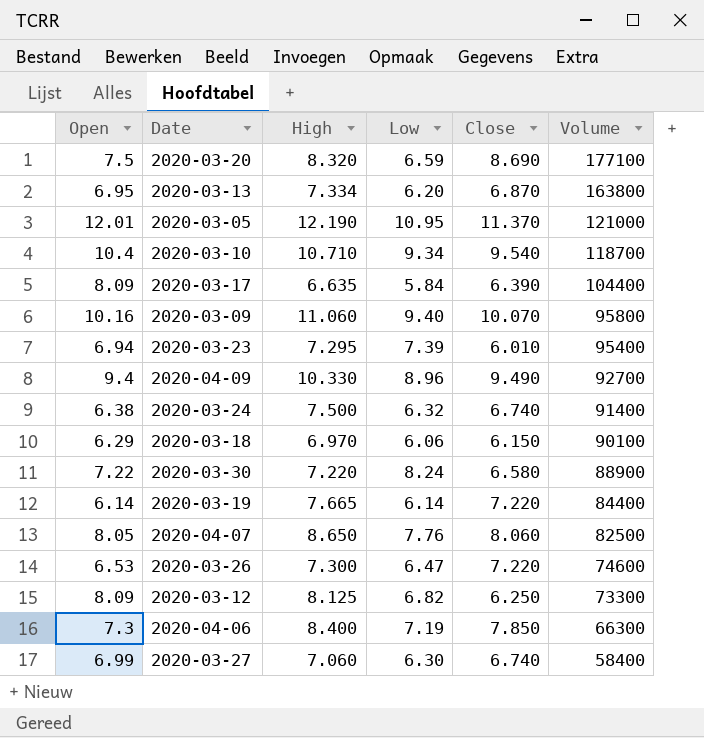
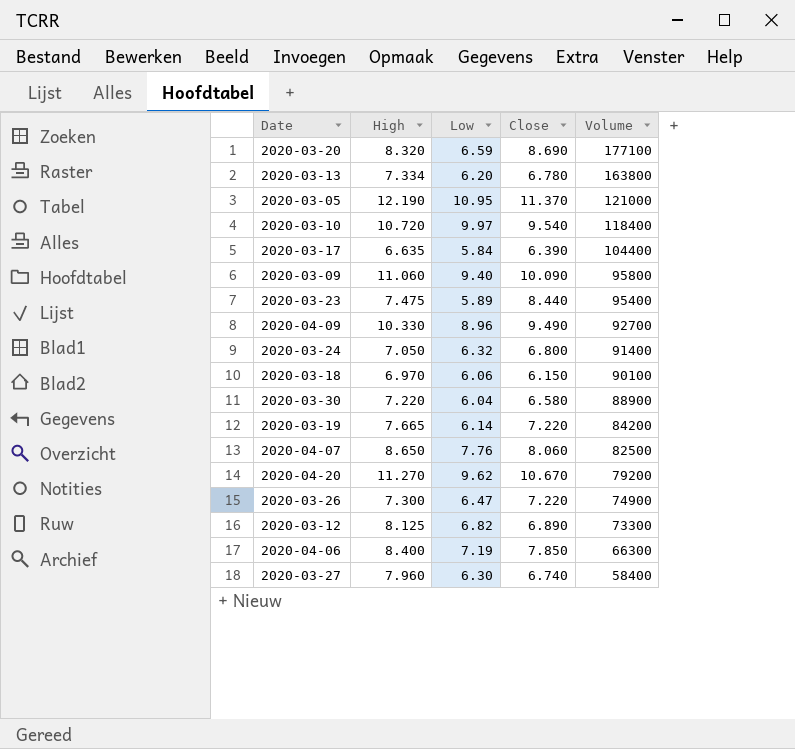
column Open | position: 1 -> none
2020-03-13 | Close: 6.870 -> 6.780
2020-03-10 | High: 10.710 -> 10.720
2020-03-10 | Low: 9.34 -> 9.97
2020-03-10 | Volume: 118700 -> 118400
2020-03-09 | Close: 10.070 -> 10.090
2020-03-23 | High: 7.295 -> 7.475
2020-03-23 | Low: 7.39 -> 5.89
2020-03-23 | Close: 6.010 -> 8.440
2020-03-24 | High: 7.500 -> 7.050
2020-03-24 | Close: 6.740 -> 6.800
2020-03-30 | Low: 8.24 -> 6.04
2020-03-19 | Volume: 84400 -> 84200
row 2020-04-20: none -> 11.270 | 9.62 | 10.670 | 79200
2020-03-26 | Volume: 74600 -> 74900
2020-03-12 | Close: 6.250 -> 6.890
2020-03-27 | High: 7.060 -> 7.960

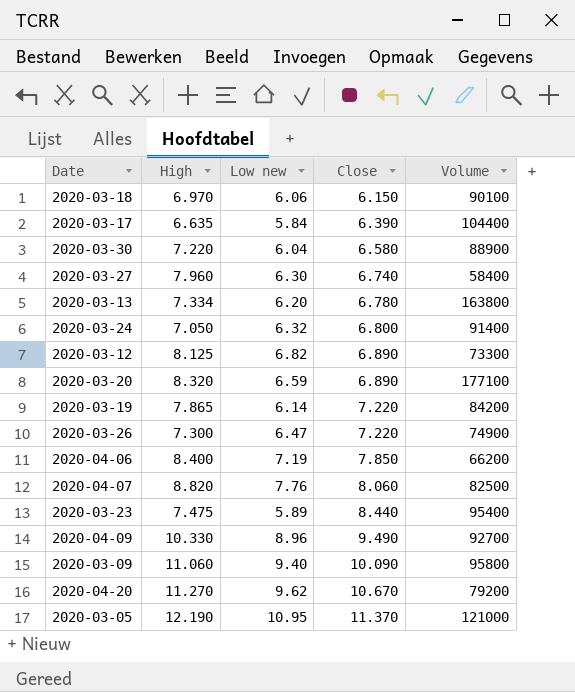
row order: Volume descending -> Close ascending
column name: Low -> Low new
row 2020-03-10: 10.720 | 9.97 | 9.540 | 118400 -> none
2020-03-20 | Close: 8.690 -> 6.890
2020-03-19 | High: 7.665 -> 7.865
2020-04-06 | Volume: 66300 -> 66200
2020-04-07 | High: 8.650 -> 8.820

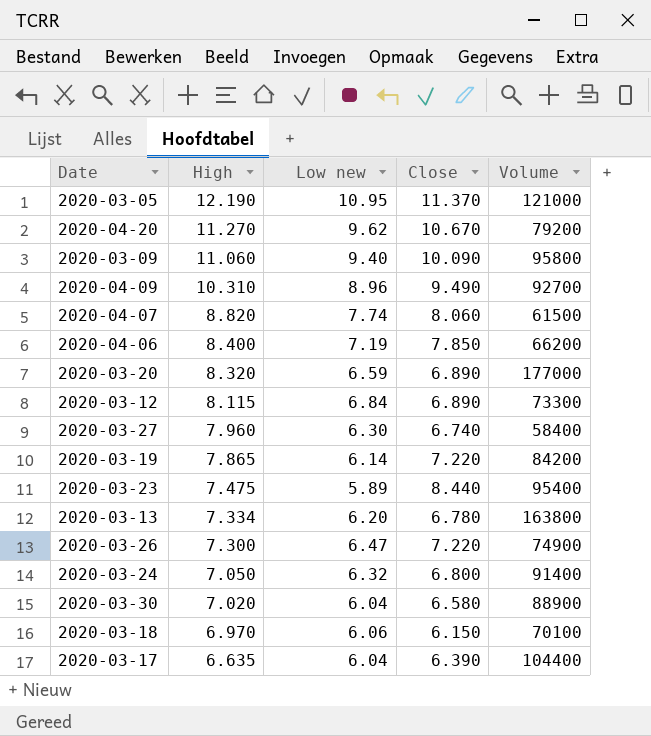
row order: Close ascending -> High descending
2020-04-09 | High: 10.330 -> 10.310
2020-04-07 | Low new: 7.76 -> 7.74
2020-04-07 | Volume: 82500 -> 61500
2020-03-20 | Volume: 177100 -> 177000
2020-03-12 | High: 8.125 -> 8.115
2020-03-12 | Low new: 6.82 -> 6.84
2020-03-30 | High: 7.220 -> 7.020
2020-03-18 | Volume: 90100 -> 70100
2020-03-17 | Low new: 5.84 -> 6.04

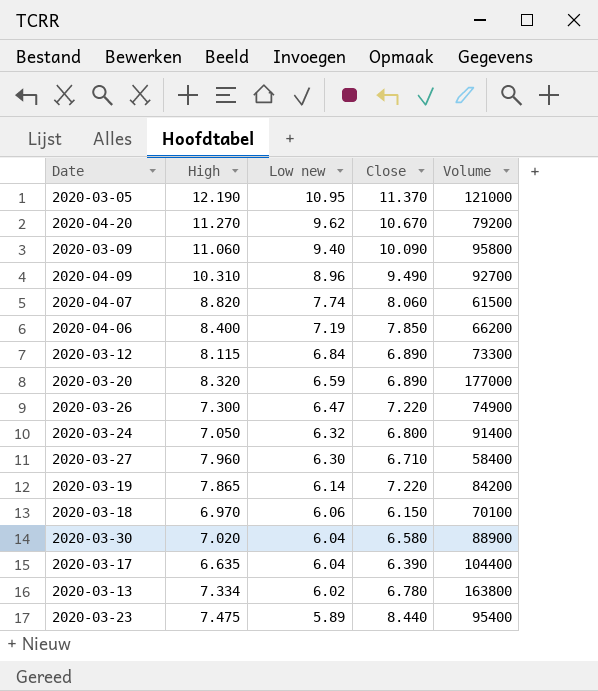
row order: High descending -> Low new descending
2020-03-27 | Close: 6.740 -> 6.710
2020-03-13 | Low new: 6.20 -> 6.02

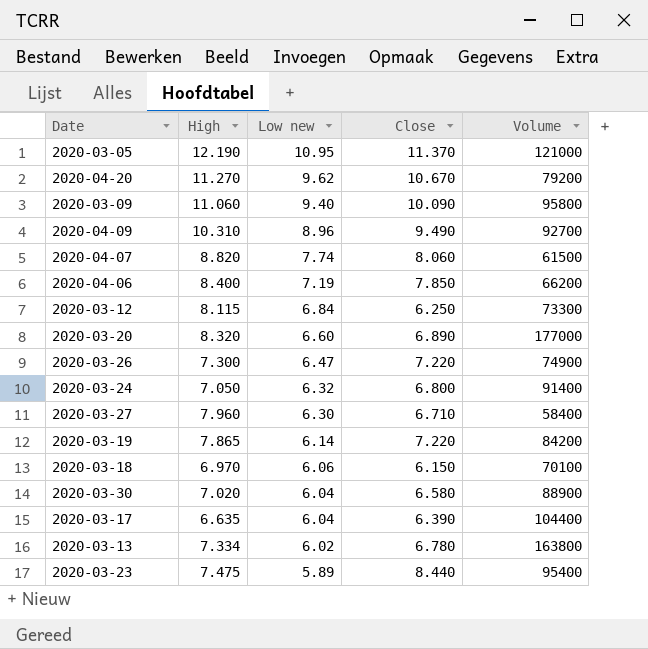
2020-03-12 | Close: 6.890 -> 6.250
2020-03-20 | Low new: 6.59 -> 6.60

